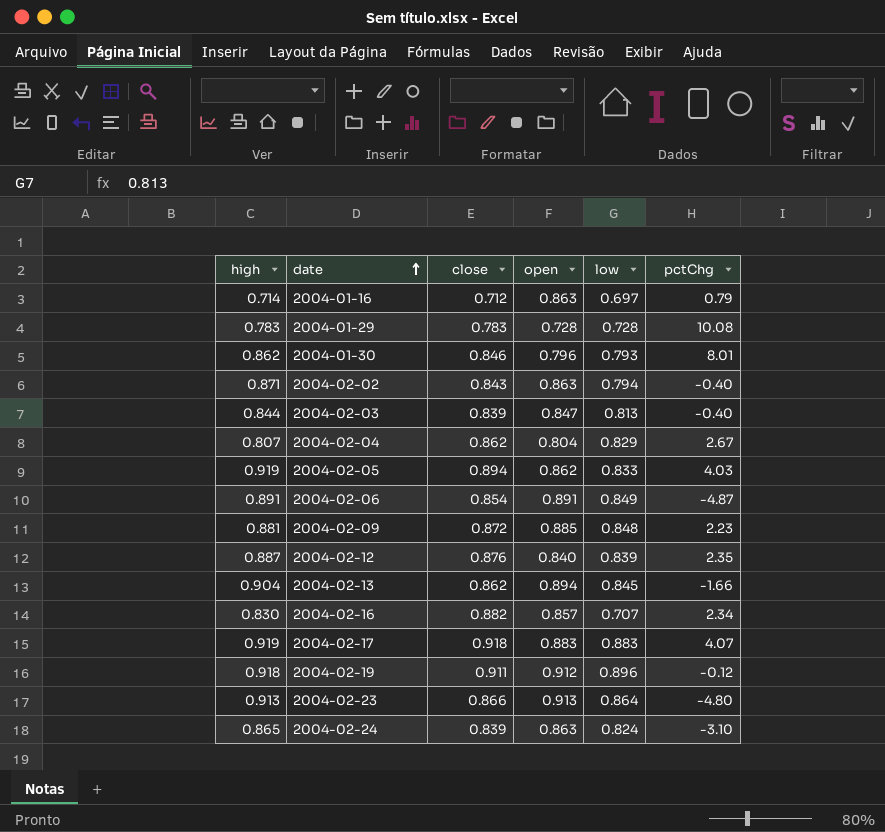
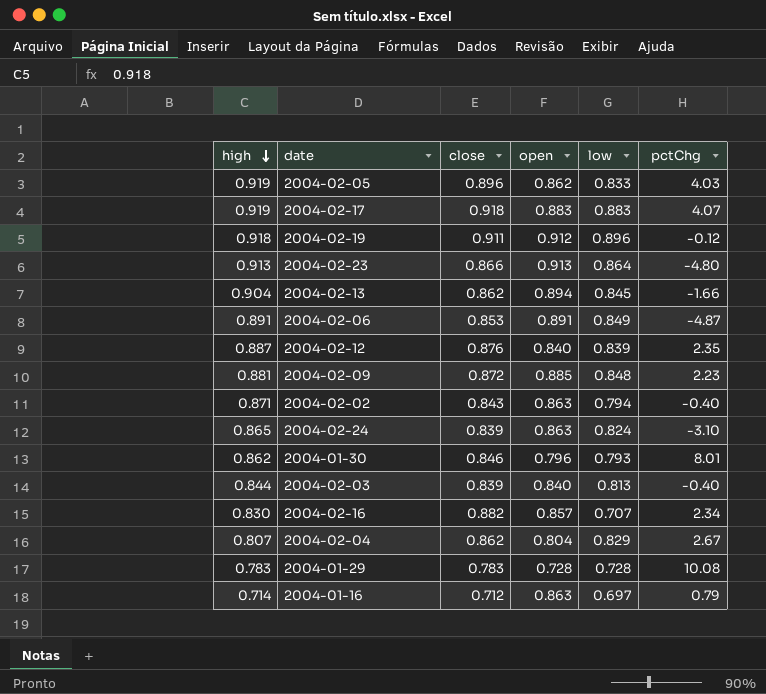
row order: date ascending -> high descending
2004-02-05 | close: 0.894 -> 0.896
2004-02-06 | close: 0.854 -> 0.853
2004-02-03 | open: 0.847 -> 0.840

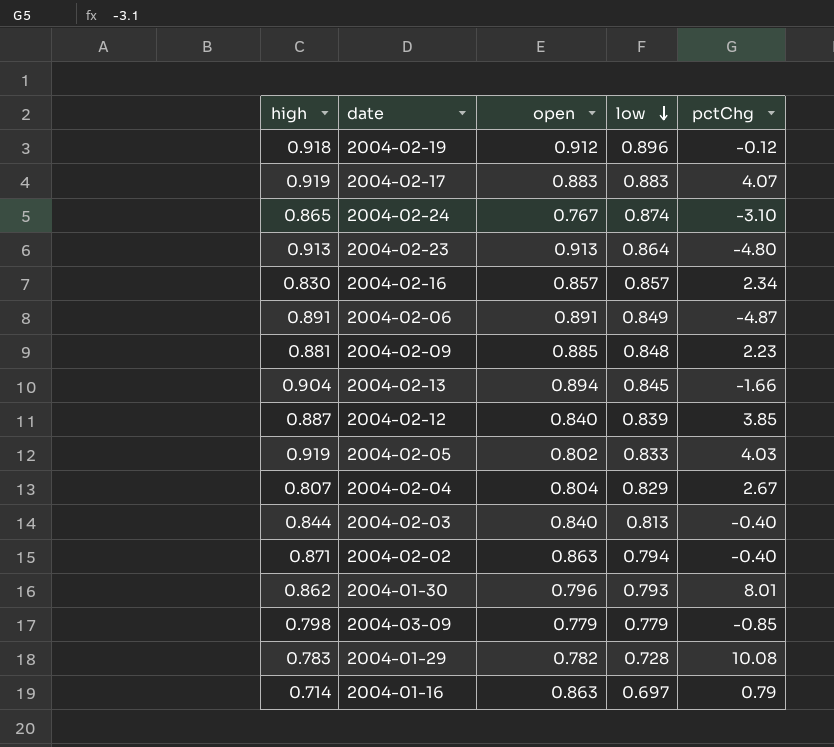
row order: high descending -> low descending
column close | position: 3 -> none
2004-02-24 | open: 0.863 -> 0.767
2004-02-24 | low: 0.824 -> 0.874
2004-02-16 | low: 0.707 -> 0.857
2004-02-12 | pctChg: 2.35 -> 3.85
2004-02-05 | open: 0.862 -> 0.802
row 2004-03-09: none -> 0.798 | 0.779 | 0.779 | -0.85
2004-01-29 | open: 0.728 -> 0.782

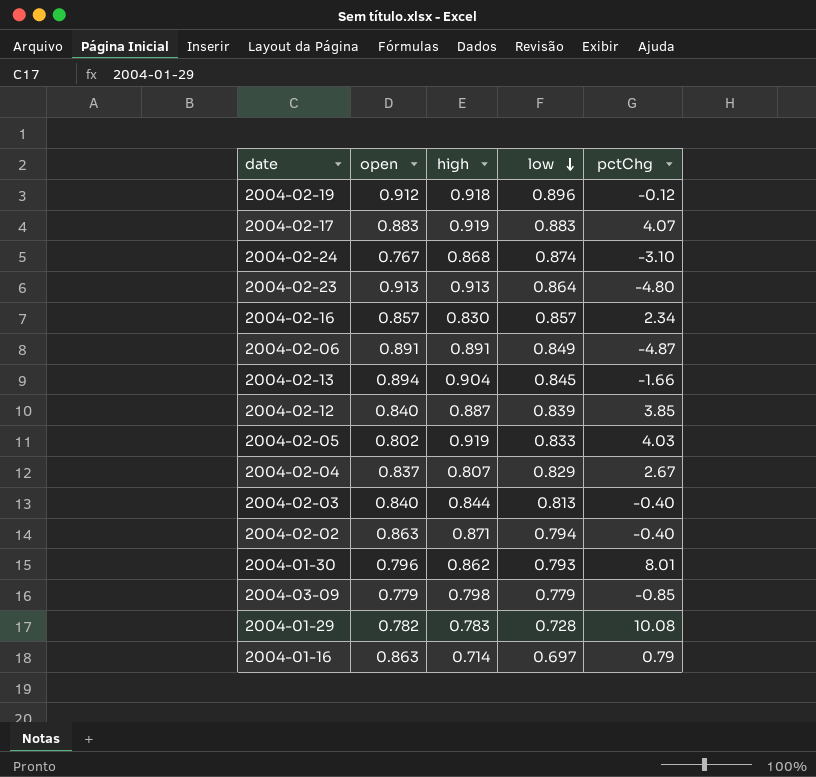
column high | position: 1 -> 3
row 2004-02-09: 0.881 | 0.885 | 0.848 | 2.23 -> none
2004-02-24 | high: 0.865 -> 0.868
2004-02-04 | open: 0.804 -> 0.837

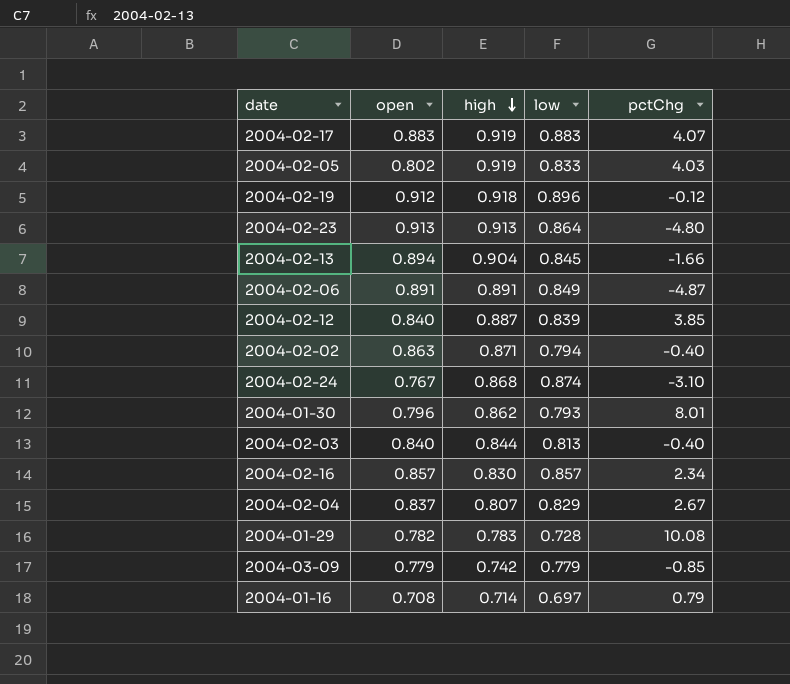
row order: low descending -> high descending
2004-03-09 | high: 0.798 -> 0.742
2004-01-16 | open: 0.863 -> 0.708

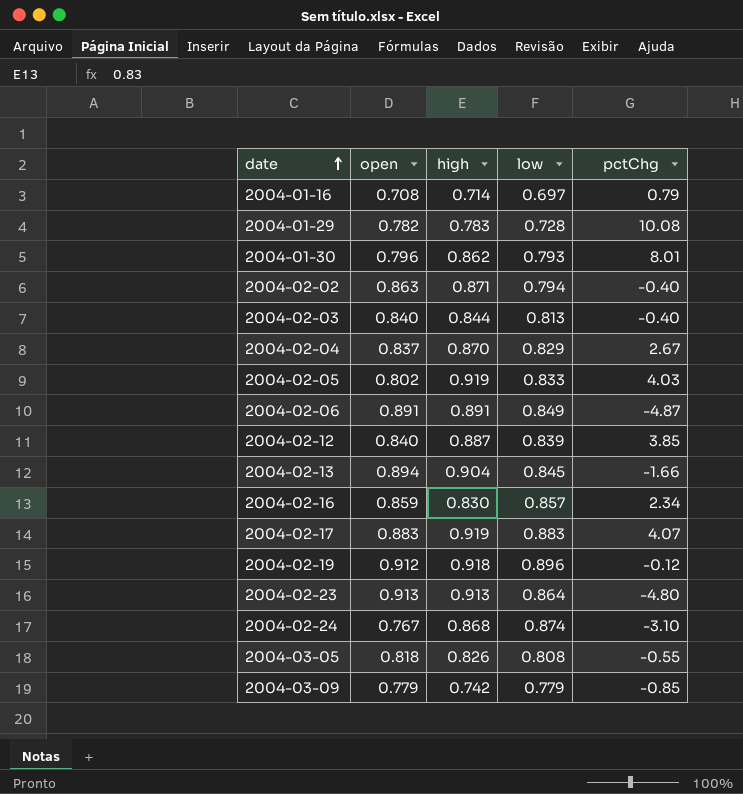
row order: high descending -> date ascending
2004-02-04 | high: 0.807 -> 0.870
2004-02-16 | open: 0.857 -> 0.859
row 2004-03-05: none -> 0.818 | 0.826 | 0.808 | -0.55

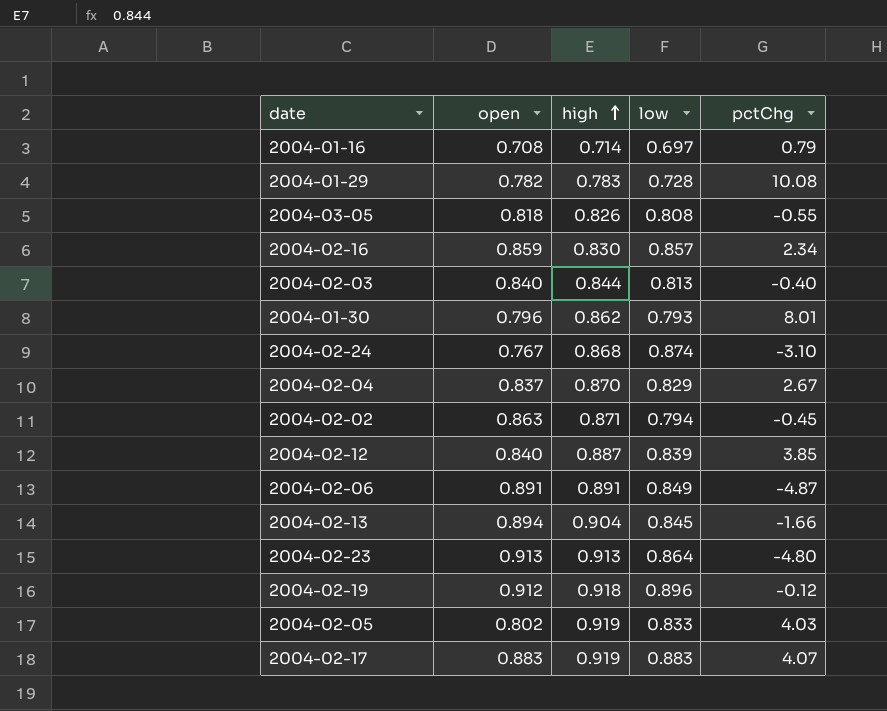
row order: date ascending -> high ascending
row 2004-03-09: 0.779 | 0.742 | 0.779 | -0.85 -> none
2004-02-02 | pctChg: -0.40 -> -0.45

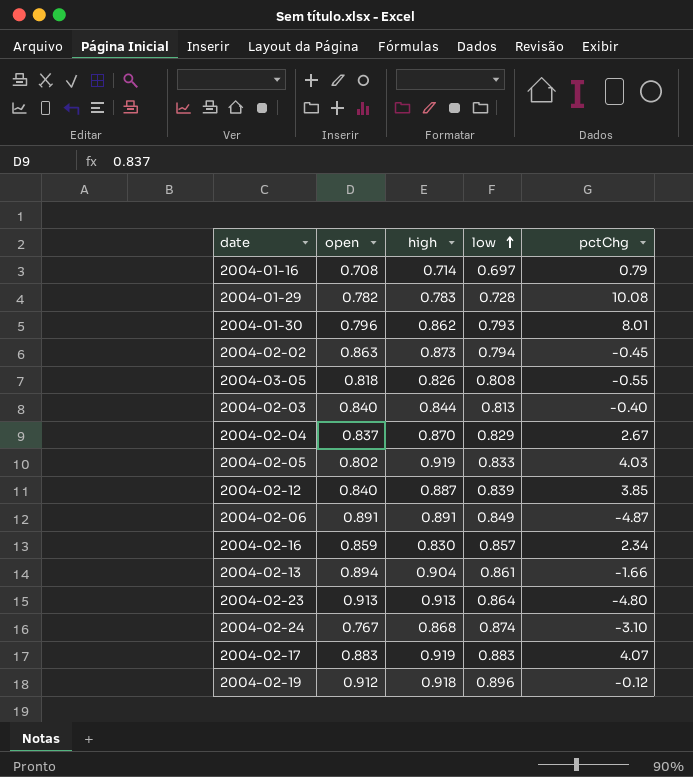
row order: high ascending -> low ascending
2004-02-02 | high: 0.871 -> 0.873
2004-02-13 | low: 0.845 -> 0.861

